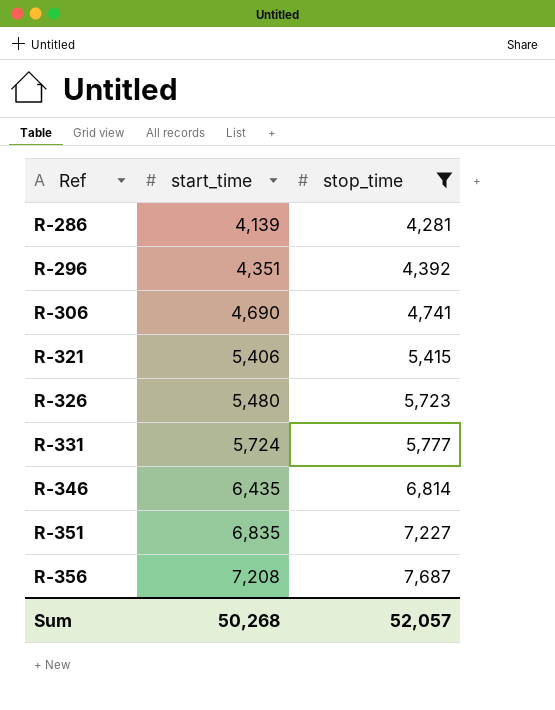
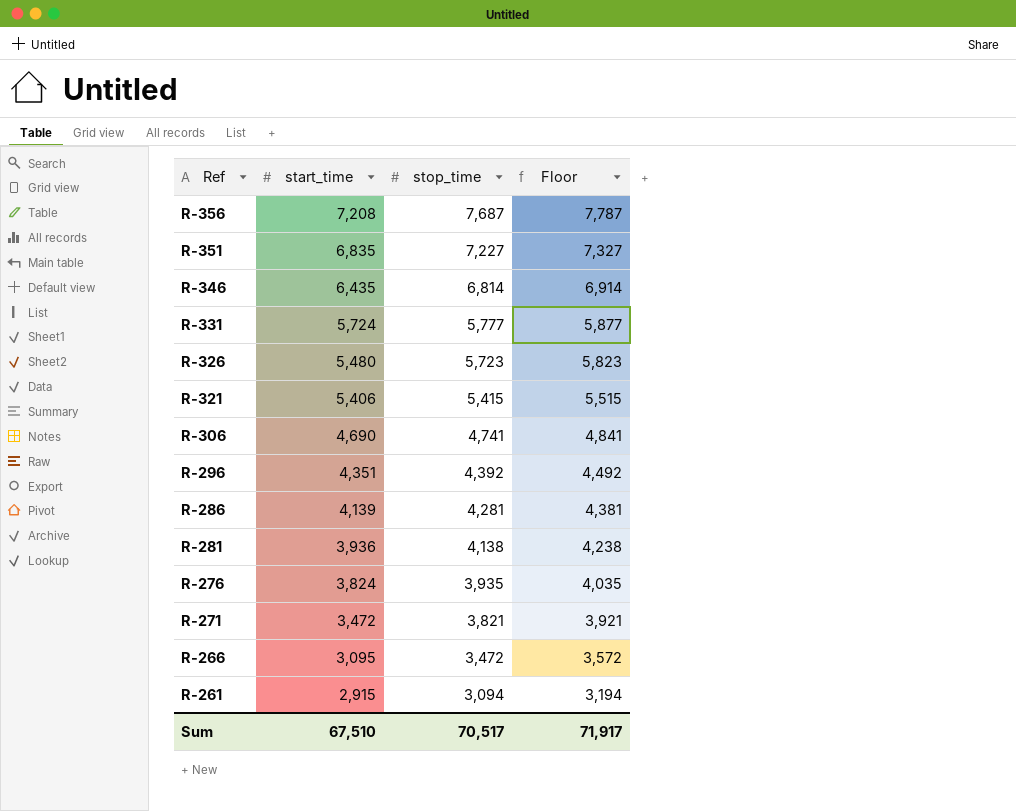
filter: stop_time >= 4,281 -> none
row order: Ref ascending -> Ref descending
column Floor | formula: none -> [stop_time] + 100
Sum | start_time: 50,268 -> 67,510
Sum | stop_time: 52,057 -> 70,517

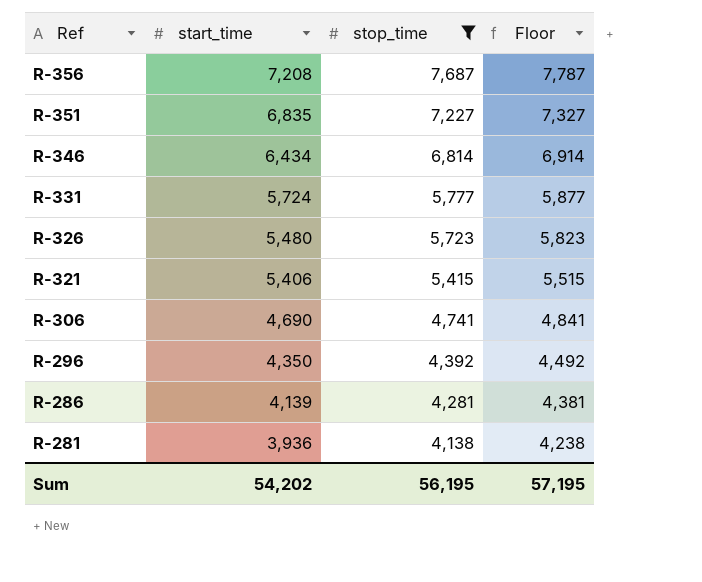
filter: none -> stop_time >= 4,138
R-346 | start_time: 6,435 -> 6,434
R-296 | start_time: 4,351 -> 4,350
Sum | start_time: 67,510 -> 54,202
Sum | stop_time: 70,517 -> 56,195
Sum | Floor: 71,917 -> 57,195

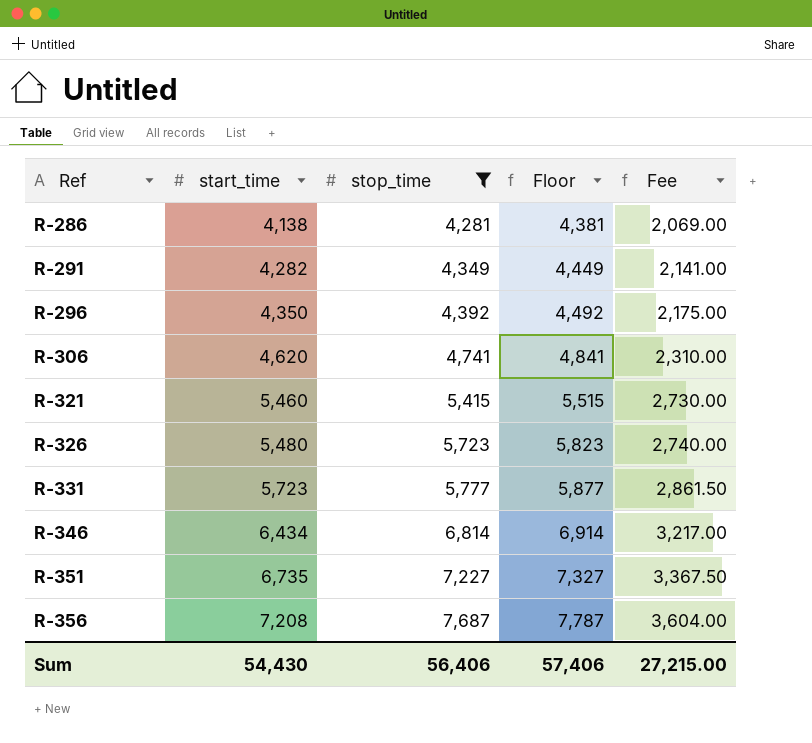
row order: Ref descending -> Ref ascending
column Fee | formula: none -> [start_time] * 0.5
row R-281: 3,936 | 4,138 | 4,238 -> none
R-286 | start_time: 4,139 -> 4,138
row R-291: none -> 4,282 | 4,349 | 4,449 | 2,141.00
R-306 | start_time: 4,690 -> 4,620
R-321 | start_time: 5,406 -> 5,460
R-331 | start_time: 5,724 -> 5,723
R-351 | start_time: 6,835 -> 6,735
Sum | start_time: 54,202 -> 54,430
Sum | stop_time: 56,195 -> 56,406
Sum | Floor: 57,195 -> 57,406

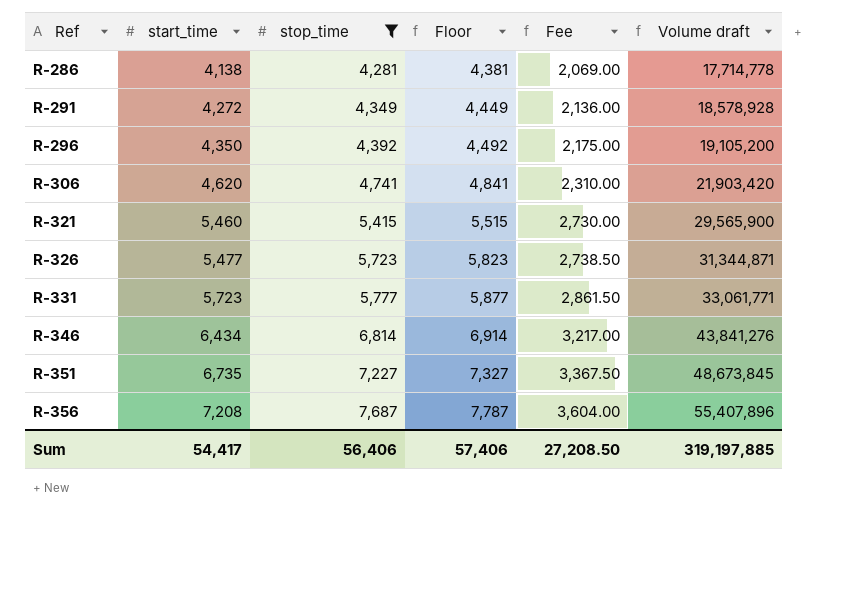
column Volume draft | formula: none -> [start_time] * [stop_time]
R-291 | start_time: 4,282 -> 4,272
R-291 | Fee: 2,141.00 -> 2,136.00
R-326 | start_time: 5,480 -> 5,477
R-326 | Fee: 2,740.00 -> 2,738.50
Sum | start_time: 54,430 -> 54,417
Sum | Fee: 27,215.00 -> 27,208.50

